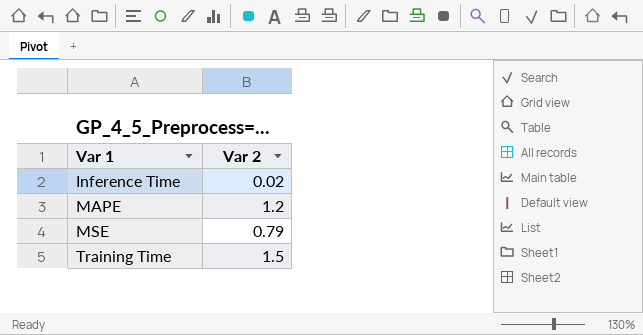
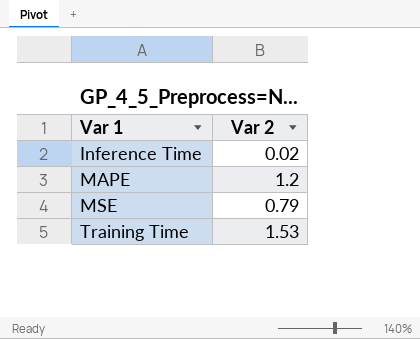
Training Time | Var 2: 1.5 -> 1.53

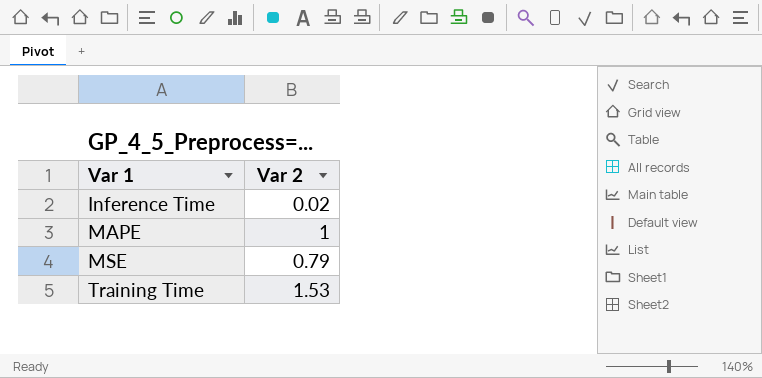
MAPE | Var 2: 1.2 -> 1

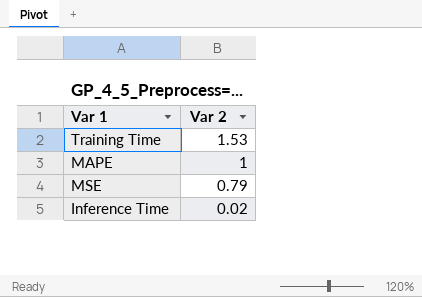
row order: Var 1 ascending -> Var 2 descending

